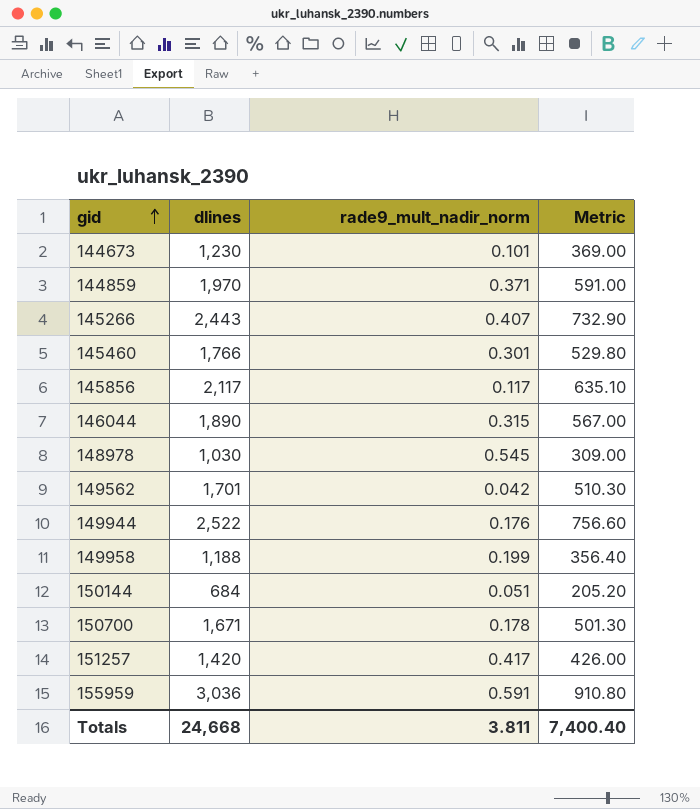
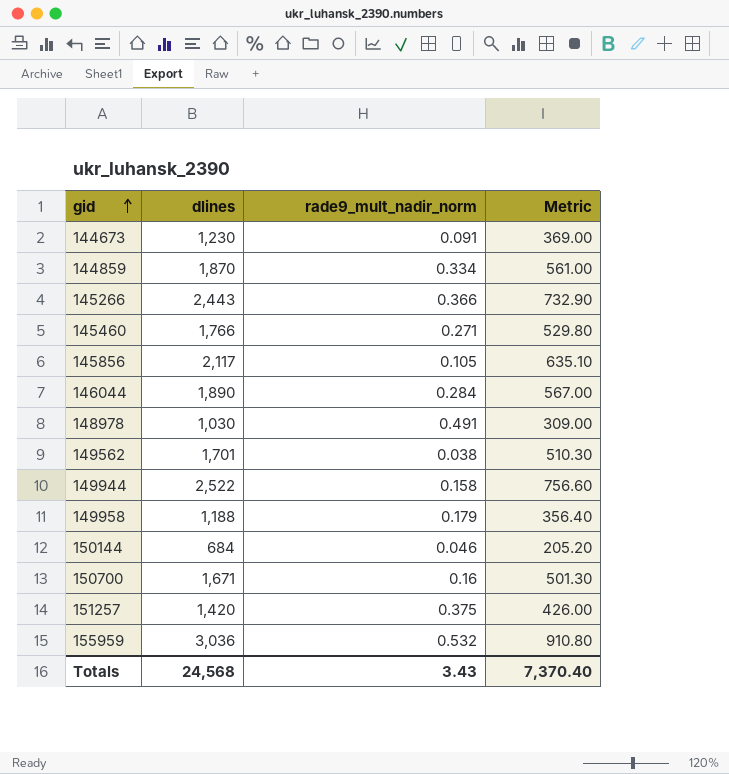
144673 | rade9_mult_nadir_norm: 0.101 -> 0.091
144859 | dlines: 1,970 -> 1,870
144859 | rade9_mult_nadir_norm: 0.371 -> 0.334
144859 | Metric: 591.00 -> 561.00
145266 | rade9_mult_nadir_norm: 0.407 -> 0.366
145460 | rade9_mult_nadir_norm: 0.301 -> 0.271
145856 | rade9_mult_nadir_norm: 0.117 -> 0.105
146044 | rade9_mult_nadir_norm: 0.315 -> 0.284
148978 | rade9_mult_nadir_norm: 0.545 -> 0.491
149562 | rade9_mult_nadir_norm: 0.042 -> 0.038
149944 | rade9_mult_nadir_norm: 0.176 -> 0.158
149958 | rade9_mult_nadir_norm: 0.199 -> 0.179
150144 | rade9_mult_nadir_norm: 0.051 -> 0.046
150700 | rade9_mult_nadir_norm: 0.178 -> 0.16
151257 | rade9_mult_nadir_norm: 0.417 -> 0.375
155959 | rade9_mult_nadir_norm: 0.591 -> 0.532
Totals | dlines: 24,668 -> 24,568
Totals | rade9_mult_nadir_norm: 3.811 -> 3.43
Totals | Metric: 7,400.40 -> 7,370.40

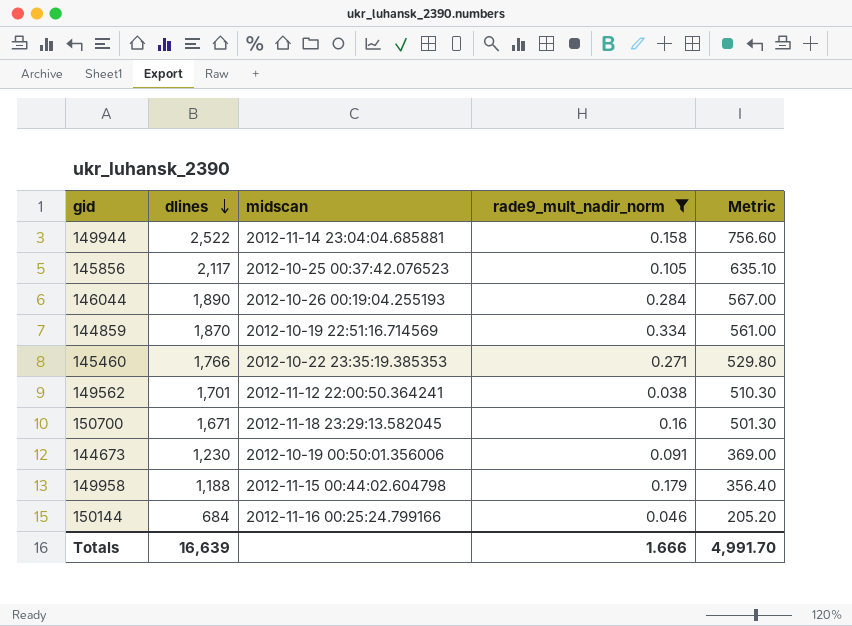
filter: none -> rade9_mult_nadir_norm <= 0.334
row order: gid ascending -> dlines descending
column midscan | position: none -> 3
Totals | dlines: 24,568 -> 16,639
Totals | rade9_mult_nadir_norm: 3.43 -> 1.666
Totals | Metric: 7,370.40 -> 4,991.70

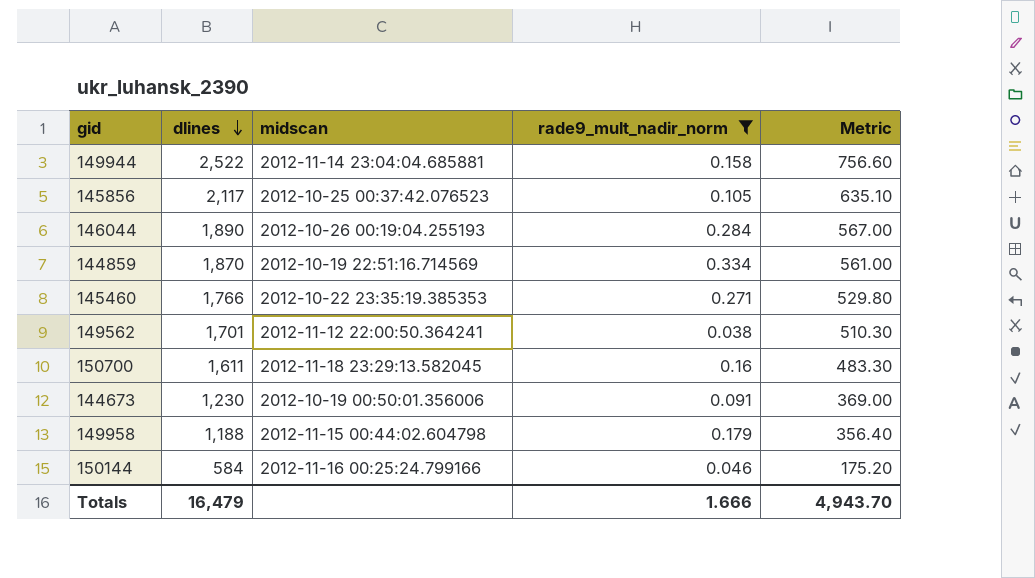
150700 | dlines: 1,671 -> 1,611
150700 | Metric: 501.30 -> 483.30
150144 | dlines: 684 -> 584
150144 | Metric: 205.20 -> 175.20
Totals | dlines: 16,639 -> 16,479
Totals | Metric: 4,991.70 -> 4,943.70

